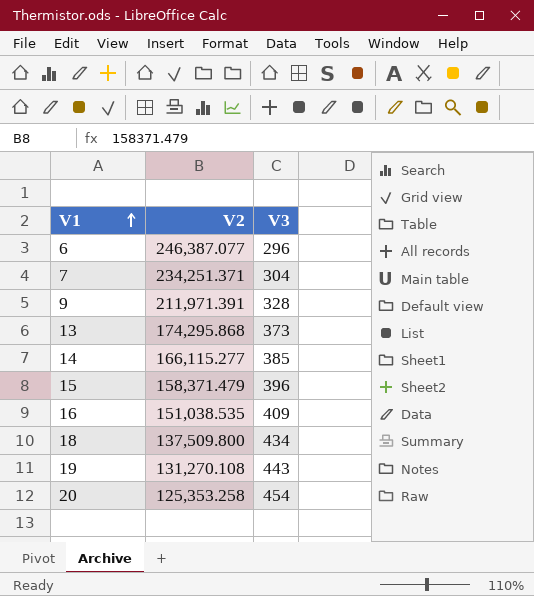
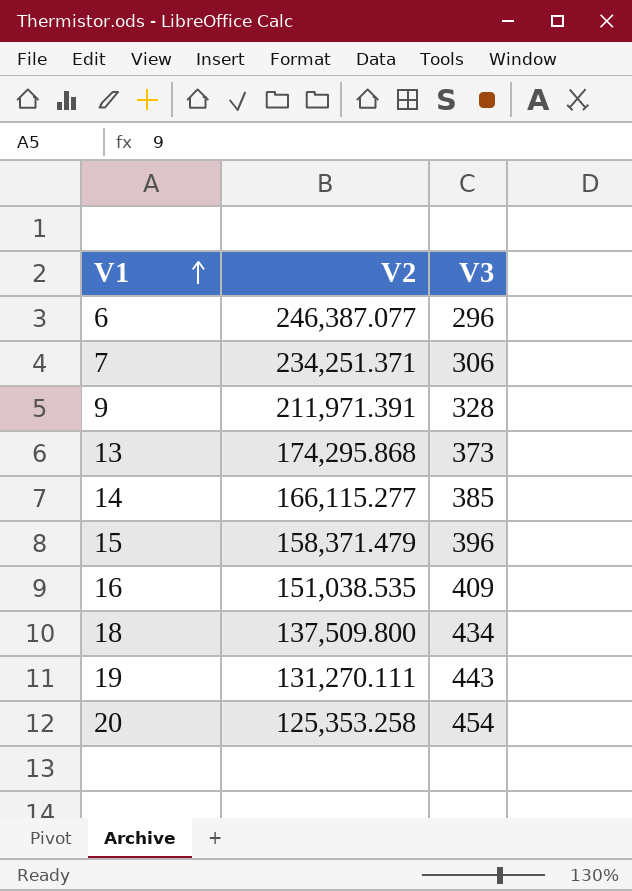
7 | V3: 304 -> 306
19 | V2: 131,270.108 -> 131,270.111

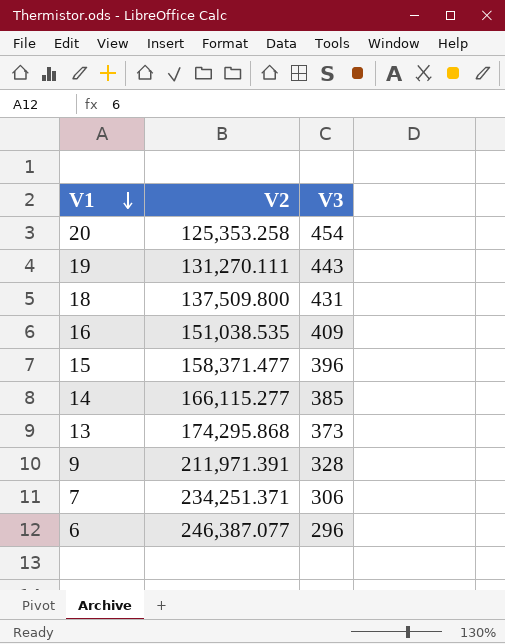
row order: V1 ascending -> V1 descending
18 | V3: 434 -> 431
15 | V2: 158,371.479 -> 158,371.477

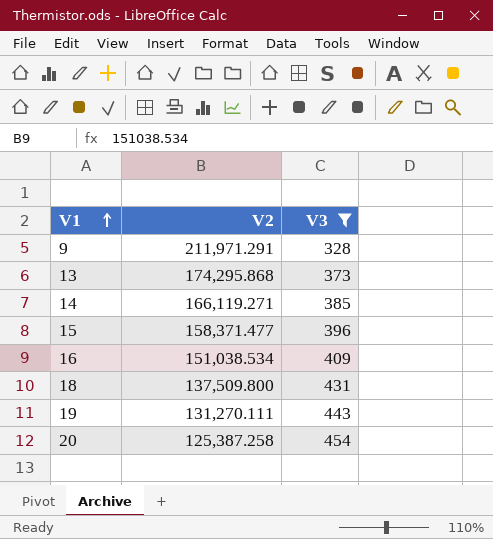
filter: none -> V3 >= 328
row order: V1 descending -> V1 ascending
9 | V2: 211,971.391 -> 211,971.291
14 | V2: 166,115.277 -> 166,119.271
16 | V2: 151,038.535 -> 151,038.534
20 | V2: 125,353.258 -> 125,387.258

